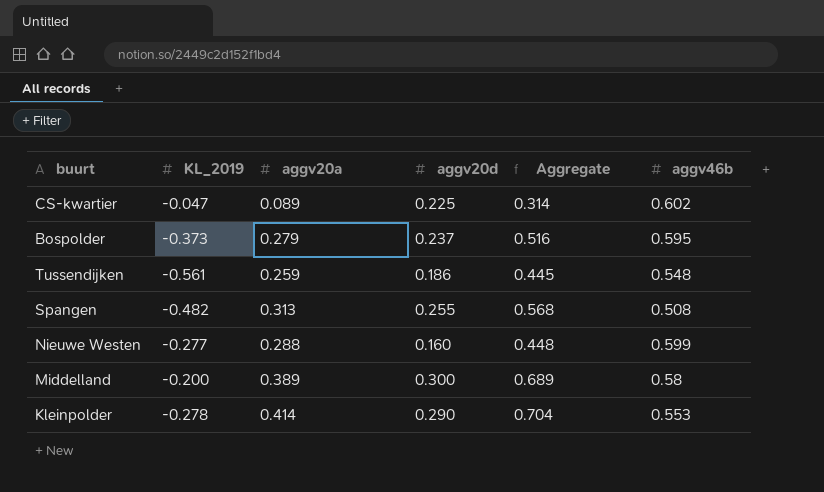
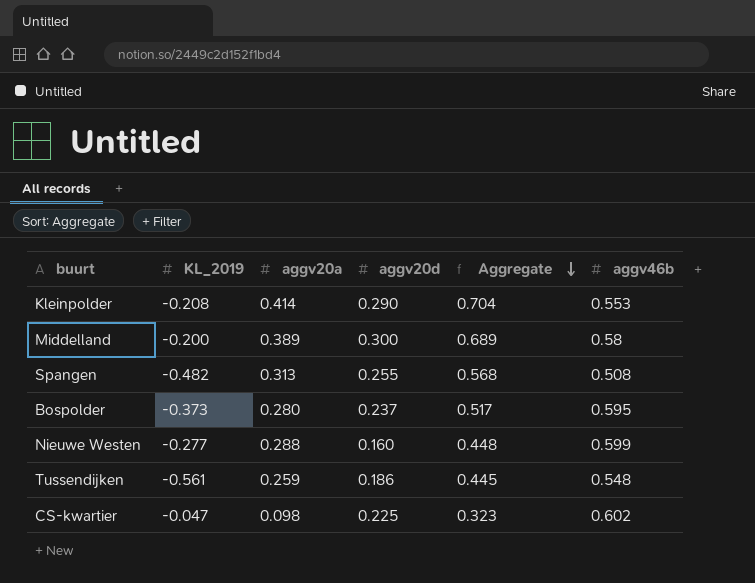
row order: none -> Aggregate descending
Kleinpolder | KL_2019: -0.278 -> -0.208
Bospolder | aggv20a: 0.279 -> 0.280
Bospolder | Aggregate: 0.516 -> 0.517
CS-kwartier | aggv20a: 0.089 -> 0.098
CS-kwartier | Aggregate: 0.314 -> 0.323

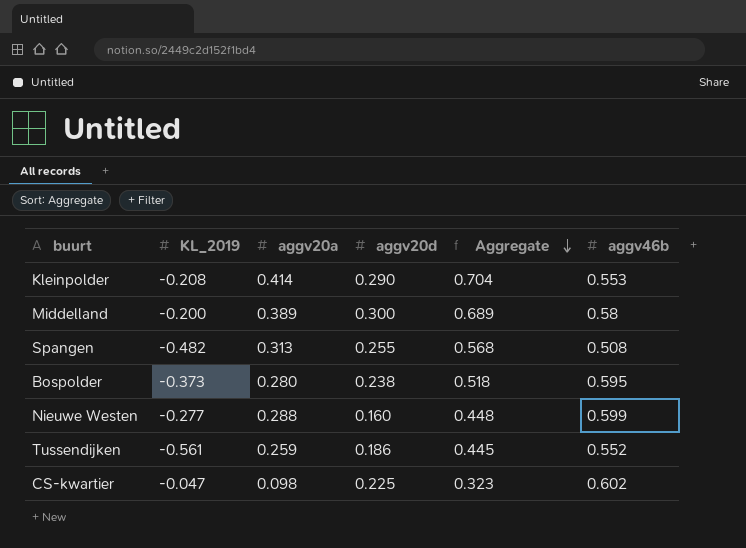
Bospolder | aggv20d: 0.237 -> 0.238
Bospolder | Aggregate: 0.517 -> 0.518
Tussendijken | aggv46b: 0.548 -> 0.552

